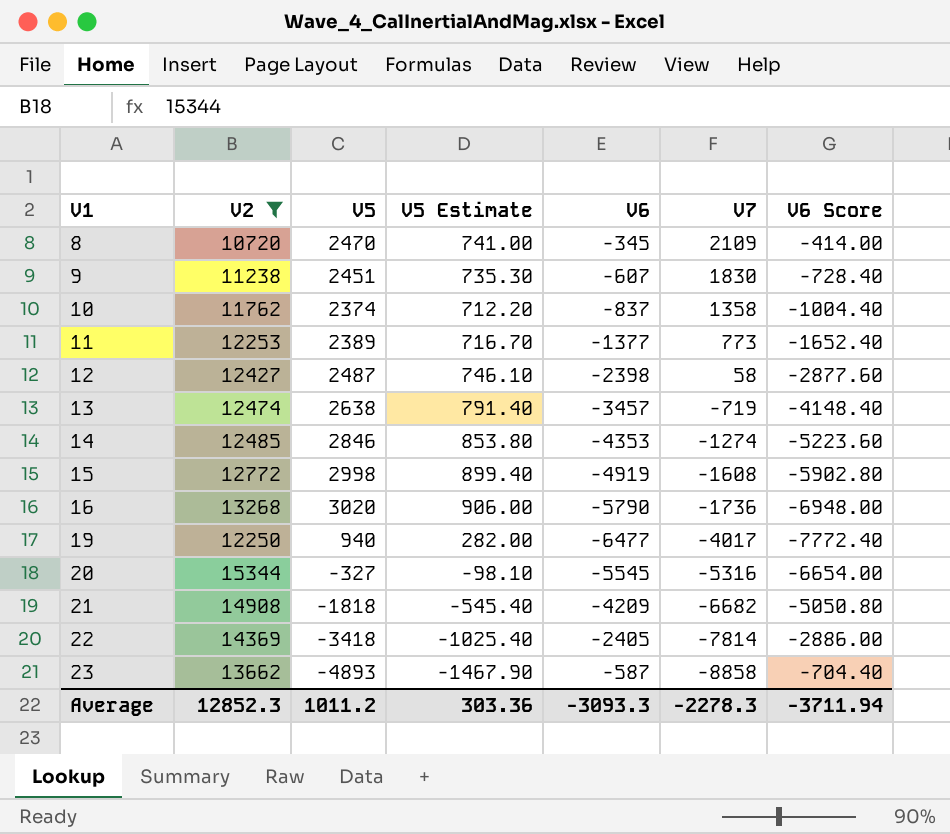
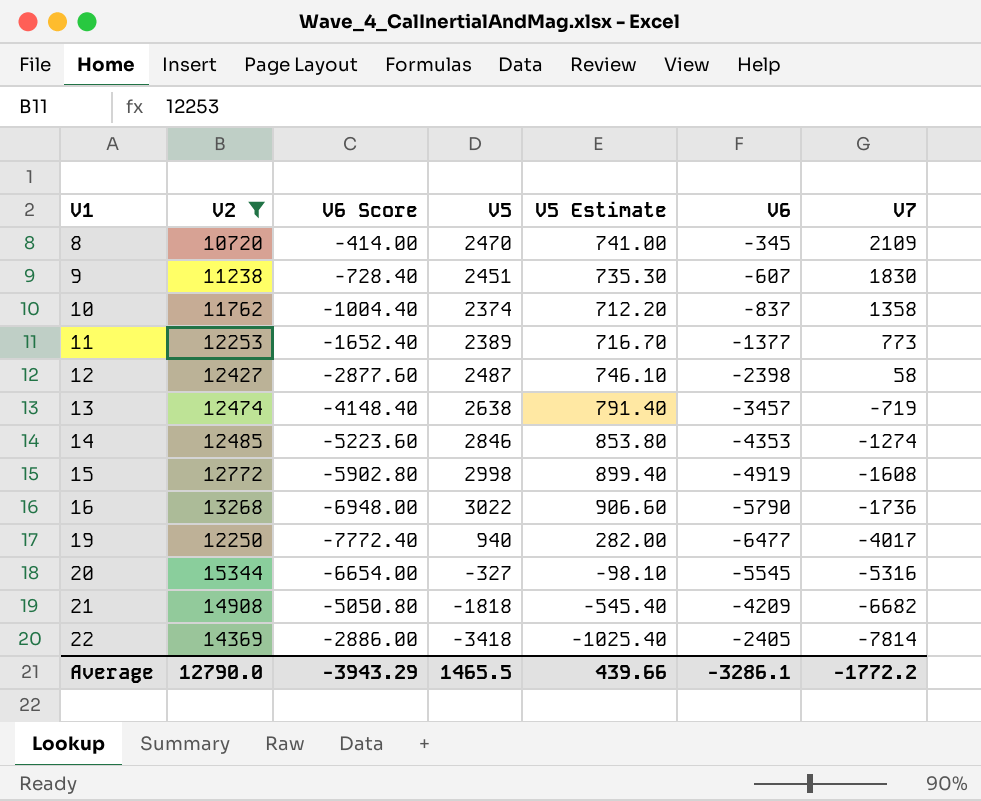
column V6 Score | position: 7 -> 3
row 23: 13662 | -4893 | -1467.90 | -587 | -8858 | -704.40 -> none
16 | V5: 3020 -> 3022
16 | V5 Estimate: 906.00 -> 906.60
Average | V2: 12852.3 -> 12790.0
Average | V6 Score: -3711.94 -> -3943.29
Average | V5: 1011.2 -> 1465.5
Average | V5 Estimate: 303.36 -> 439.66
Average | V6: -3093.3 -> -3286.1
Average | V7: -2278.3 -> -1772.2

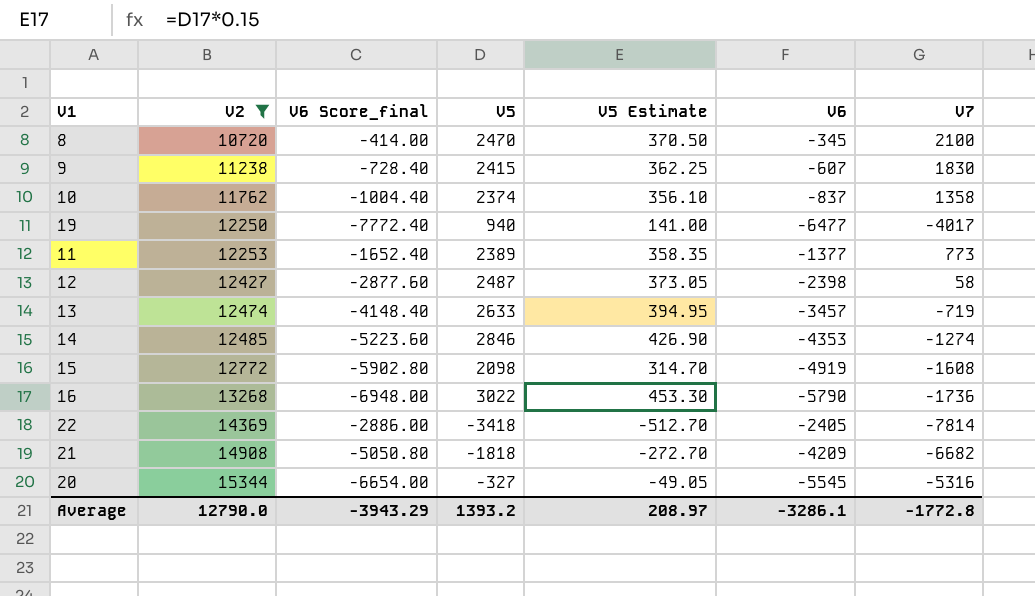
row order: V1 ascending -> V2 ascending
column name: V6 Score -> V6 Score_final
column V5 Estimate | formula: [V5] * 0.3 -> [V5] * 0.15
8 | V7: 2109 -> 2100
9 | V5: 2451 -> 2415
13 | V5: 2638 -> 2633
15 | V5: 2998 -> 2098
Average | V5: 1465.5 -> 1393.2
Average | V5 Estimate: 439.66 -> 208.97
Average | V7: -1772.2 -> -1772.8

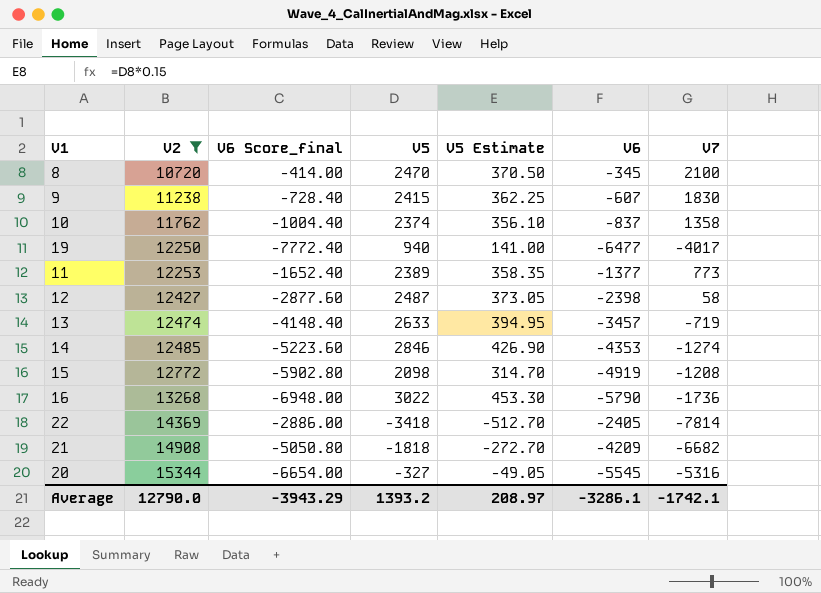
15 | V7: -1608 -> -1208
Average | V7: -1772.8 -> -1742.1

